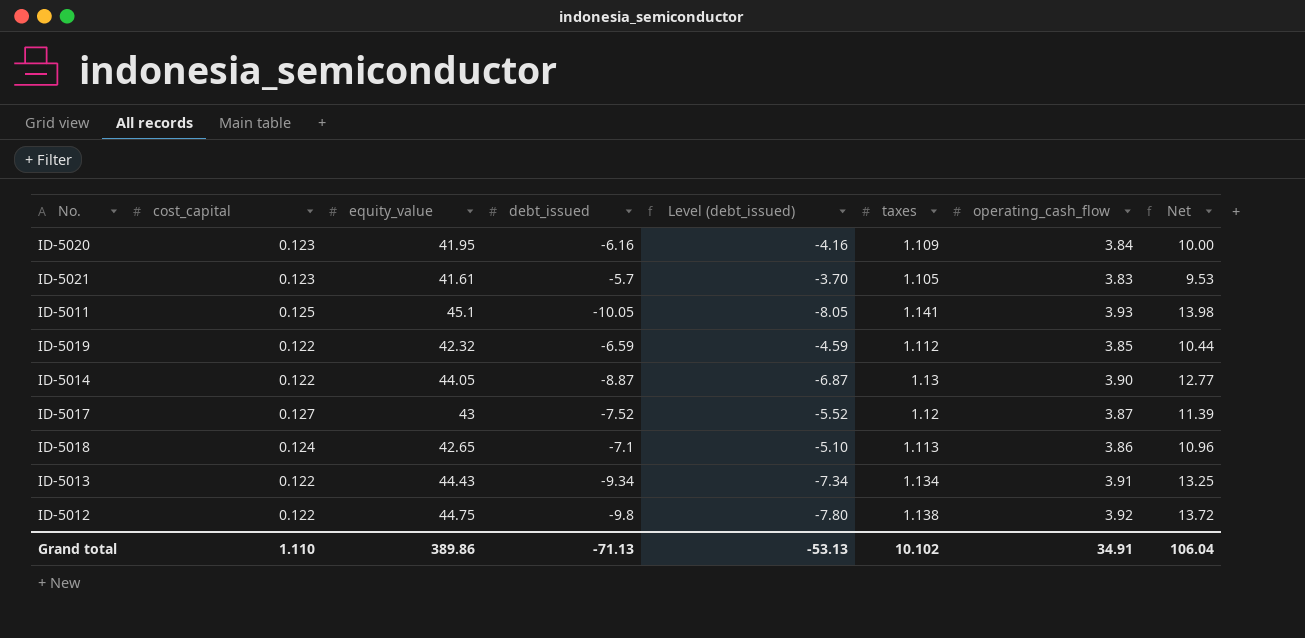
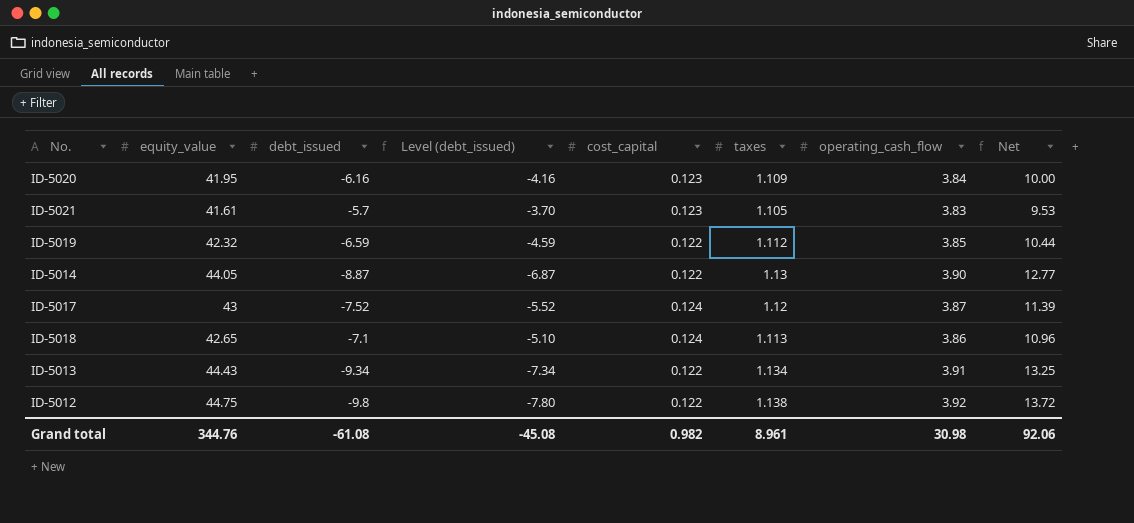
column cost_capital | position: 2 -> 5
row ID-5011: 0.125 | 45.1 | -10.05 | -8.05 | 1.141 | 3.93 | 13.98 -> none
ID-5017 | cost_capital: 0.127 -> 0.124
Grand total | equity_value: 389.86 -> 344.76
Grand total | debt_issued: -71.13 -> -61.08
Grand total | Level (debt_issued): -53.13 -> -45.08
Grand total | cost_capital: 1.110 -> 0.982
Grand total | taxes: 10.102 -> 8.961
Grand total | operating_cash_flow: 34.91 -> 30.98
Grand total | Net: 106.04 -> 92.06

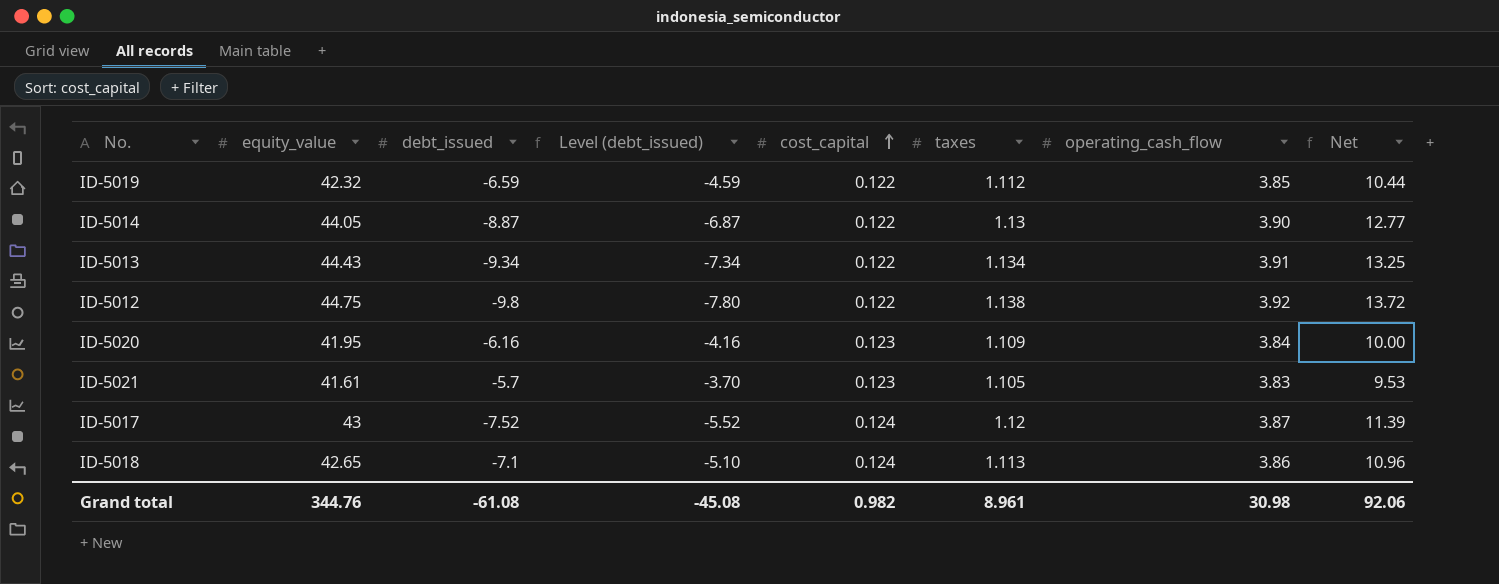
row order: none -> cost_capital ascending

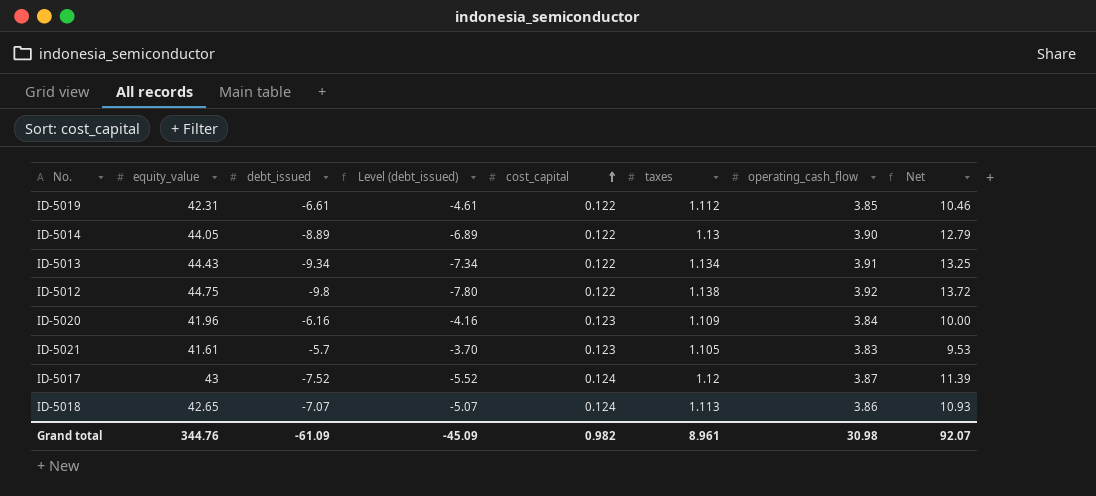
ID-5019 | equity_value: 42.32 -> 42.31
ID-5019 | debt_issued: -6.59 -> -6.61
ID-5019 | Level (debt_issued): -4.59 -> -4.61
ID-5019 | Net: 10.44 -> 10.46
ID-5014 | debt_issued: -8.87 -> -8.89
ID-5014 | Level (debt_issued): -6.87 -> -6.89
ID-5014 | Net: 12.77 -> 12.79
ID-5020 | equity_value: 41.95 -> 41.96
ID-5018 | debt_issued: -7.1 -> -7.07
ID-5018 | Level (debt_issued): -5.10 -> -5.07
ID-5018 | Net: 10.96 -> 10.93
Grand total | debt_issued: -61.08 -> -61.09
Grand total | Level (debt_issued): -45.08 -> -45.09
Grand total | Net: 92.06 -> 92.07

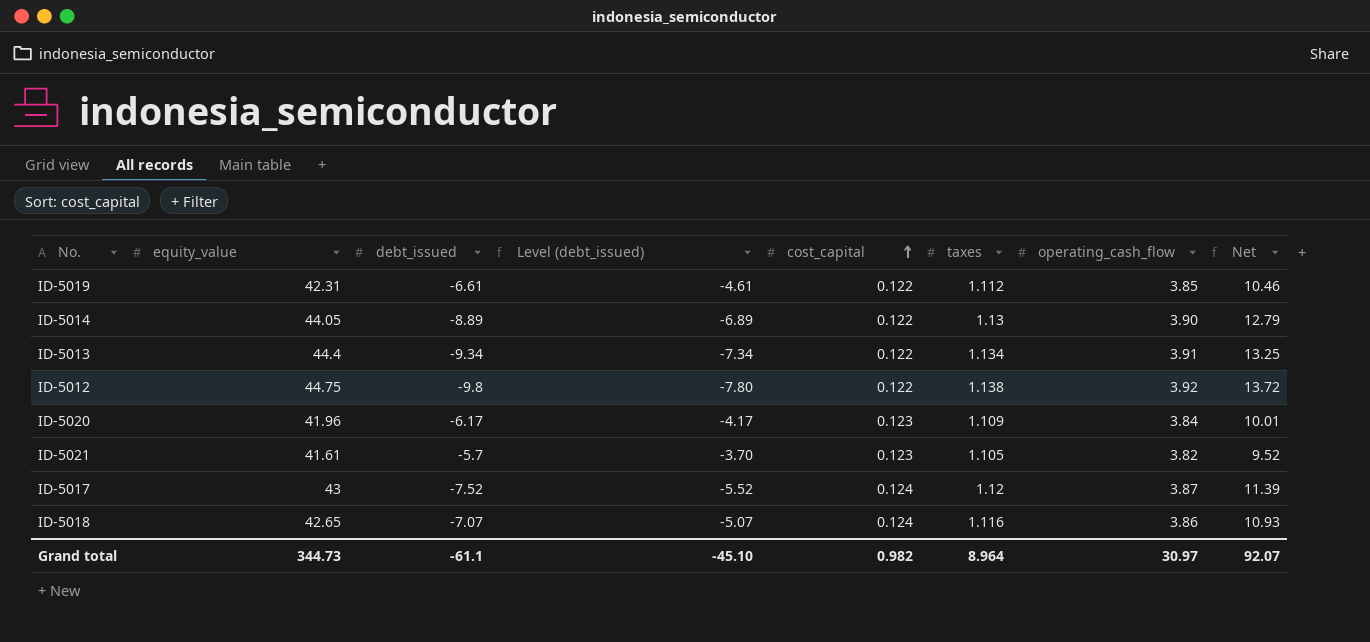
ID-5013 | equity_value: 44.43 -> 44.4
ID-5020 | debt_issued: -6.16 -> -6.17
ID-5020 | Level (debt_issued): -4.16 -> -4.17
ID-5020 | Net: 10.00 -> 10.01
ID-5021 | operating_cash_flow: 3.83 -> 3.82
ID-5021 | Net: 9.53 -> 9.52
ID-5018 | taxes: 1.113 -> 1.116
Grand total | equity_value: 344.76 -> 344.73
Grand total | debt_issued: -61.09 -> -61.1
Grand total | Level (debt_issued): -45.09 -> -45.10
Grand total | taxes: 8.961 -> 8.964
Grand total | operating_cash_flow: 30.98 -> 30.97

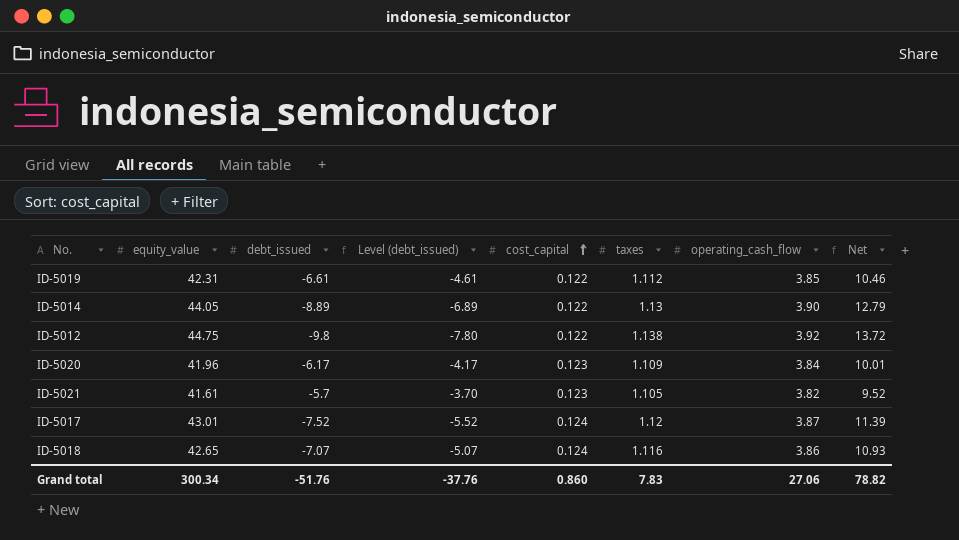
row ID-5013: 44.4 | -9.34 | -7.34 | 0.122 | 1.134 | 3.91 | 13.25 -> none
ID-5017 | equity_value: 43 -> 43.01
Grand total | equity_value: 344.73 -> 300.34
Grand total | debt_issued: -61.1 -> -51.76
Grand total | Level (debt_issued): -45.10 -> -37.76
Grand total | cost_capital: 0.982 -> 0.860
Grand total | taxes: 8.964 -> 7.83
Grand total | operating_cash_flow: 30.97 -> 27.06
Grand total | Net: 92.07 -> 78.82

